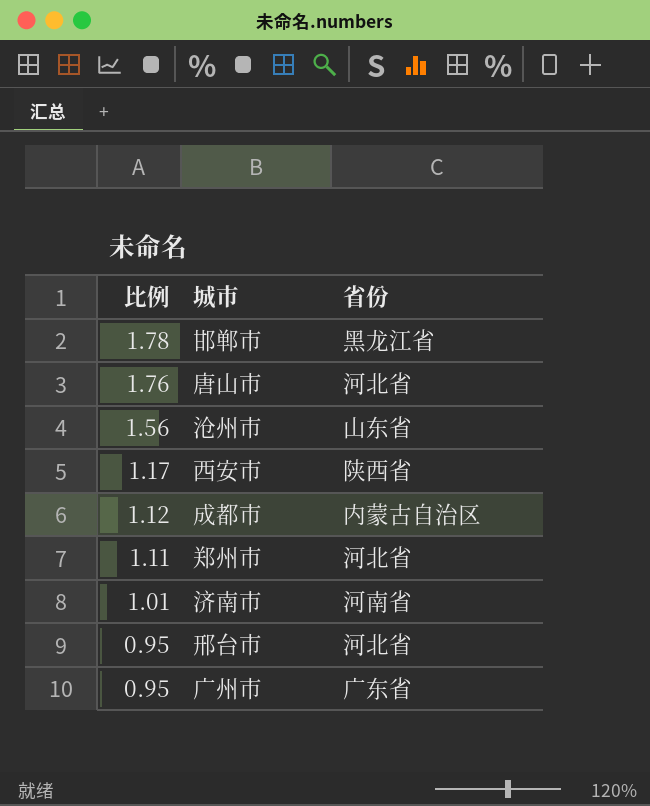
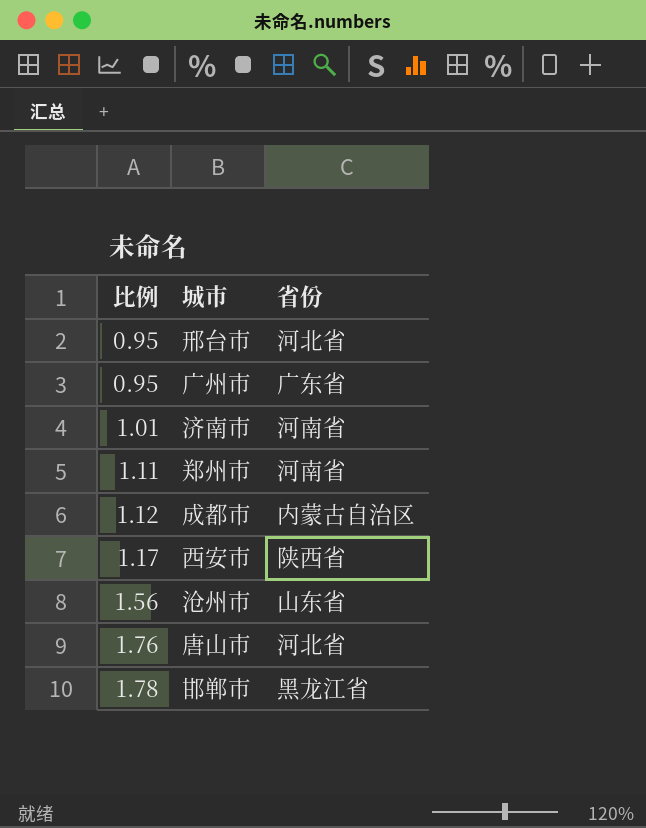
row order: 比例 descending -> 比例 ascending
郑州市 | 省份: 河北省 -> 河南省

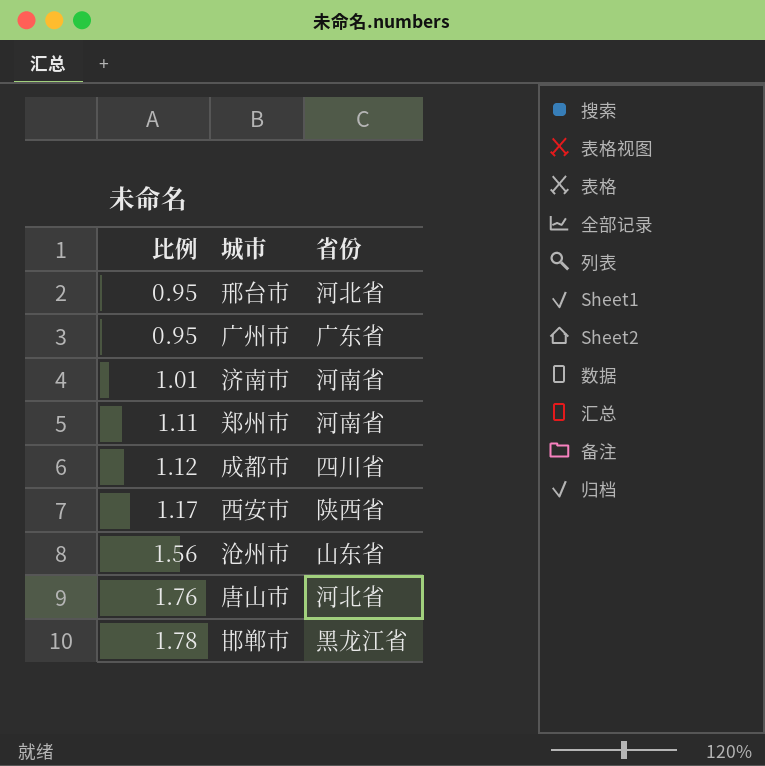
成都市 | 省份: 内蒙古自治区 -> 四川省

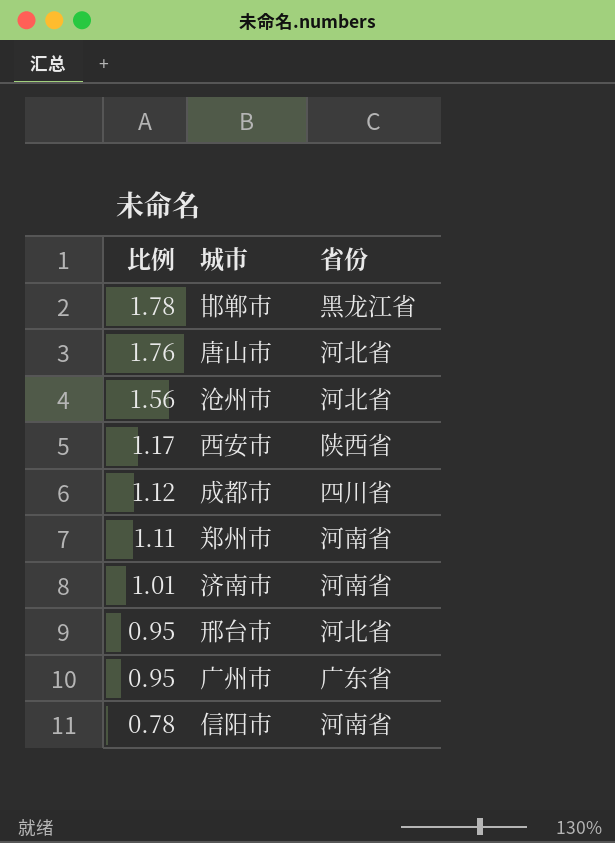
row order: 比例 ascending -> 比例 descending
沧州市 | 省份: 山东省 -> 河北省
row 信阳市: none -> 0.78 | 河南省

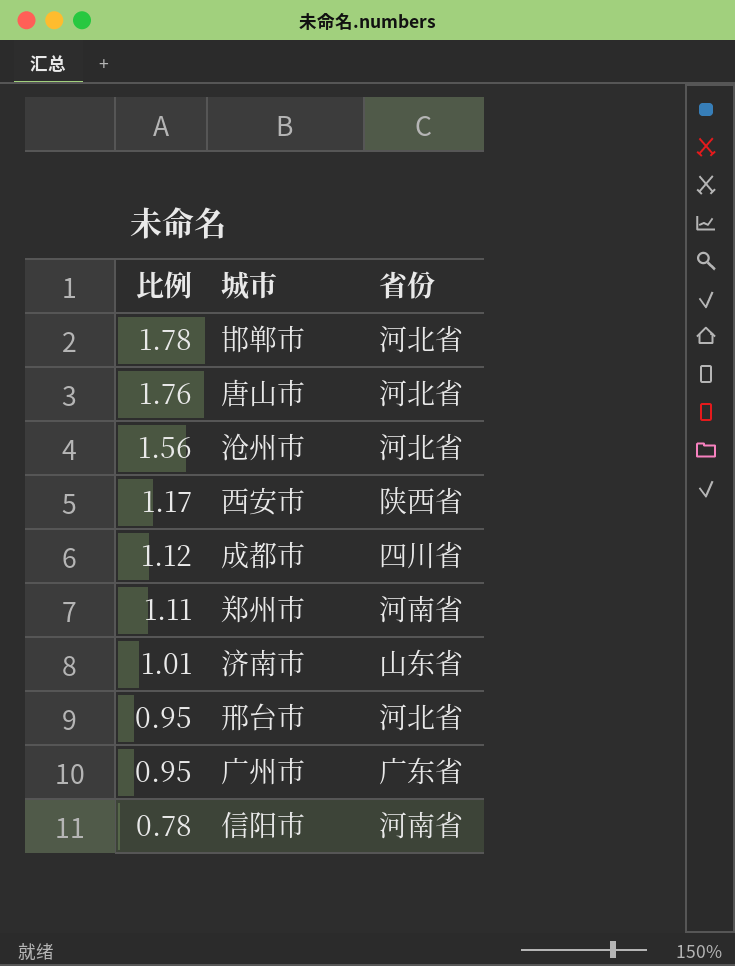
邯郸市 | 省份: 黑龙江省 -> 河北省
济南市 | 省份: 河南省 -> 山东省

